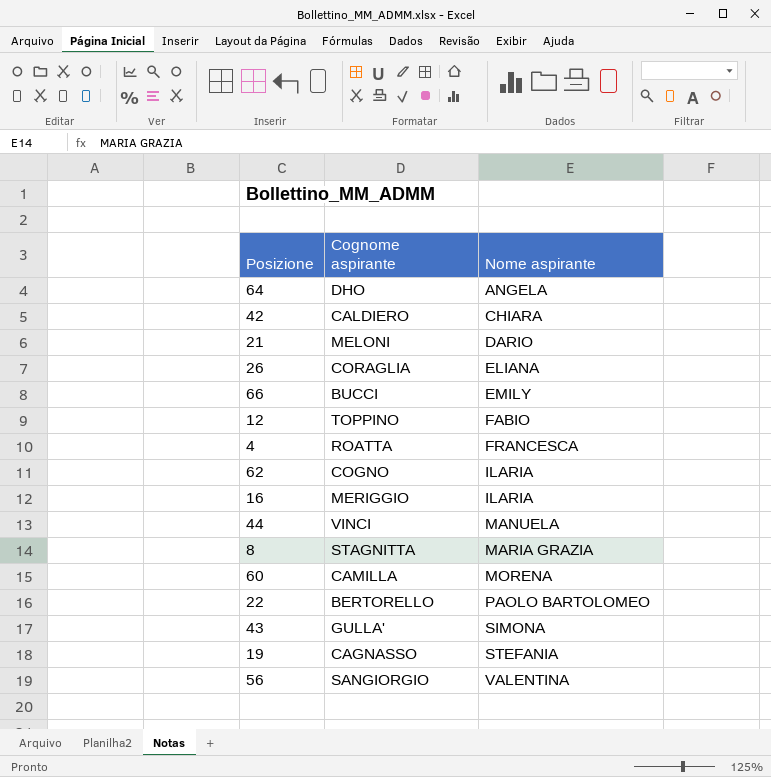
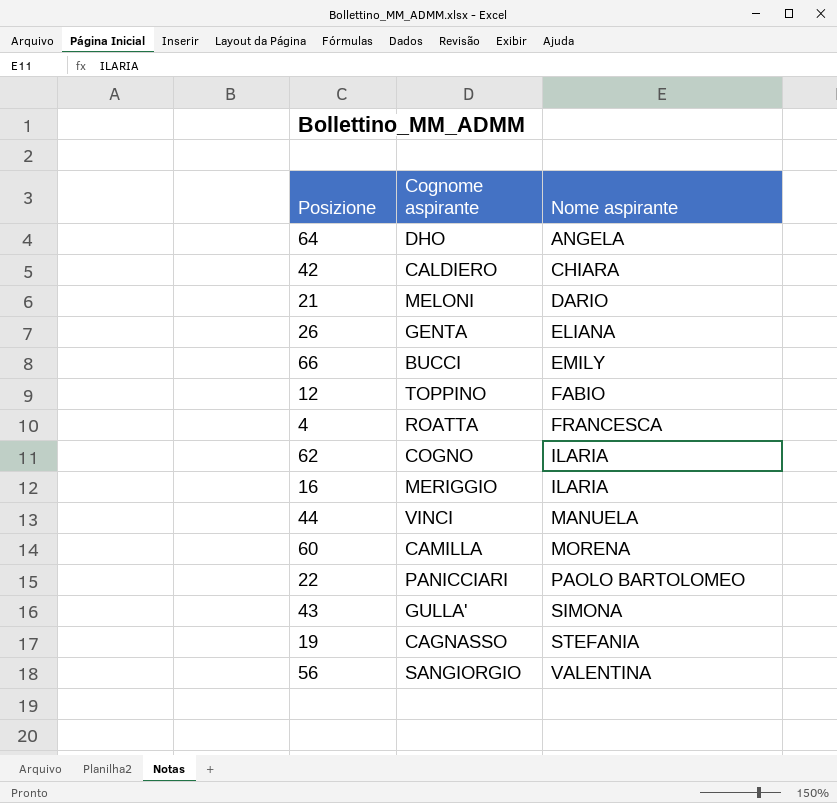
row 8: STAGNITTA | MARIA GRAZIA -> none
26 | Cognome aspirante: CORAGLIA -> GENTA
22 | Cognome aspirante: BERTORELLO -> PANICCIARI

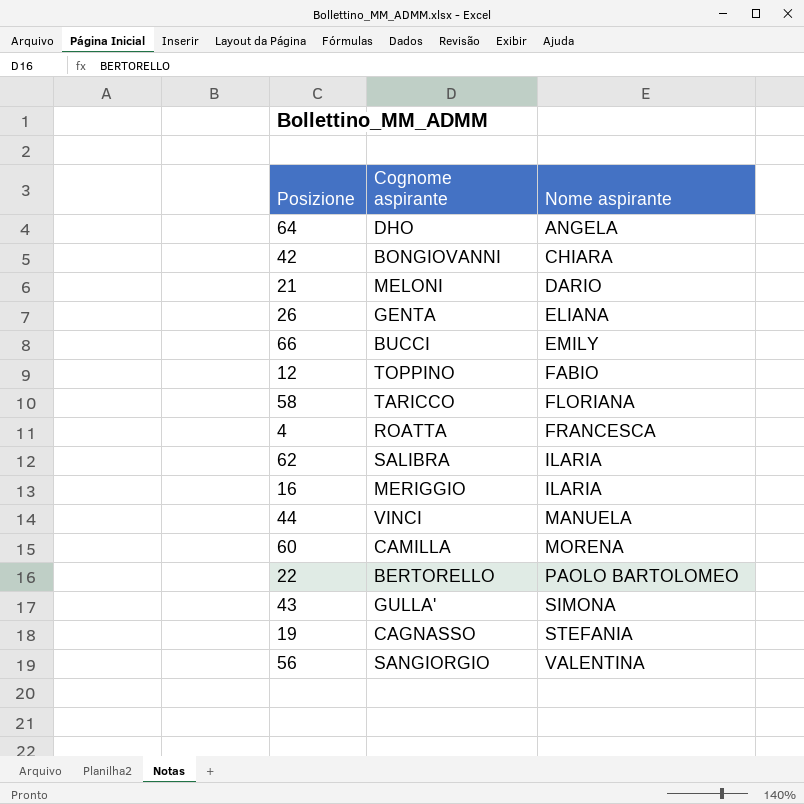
42 | Cognome aspirante: CALDIERO -> BONGIOVANNI
row 58: none -> TARICCO | FLORIANA
62 | Cognome aspirante: COGNO -> SALIBRA
22 | Cognome aspirante: PANICCIARI -> BERTORELLO

